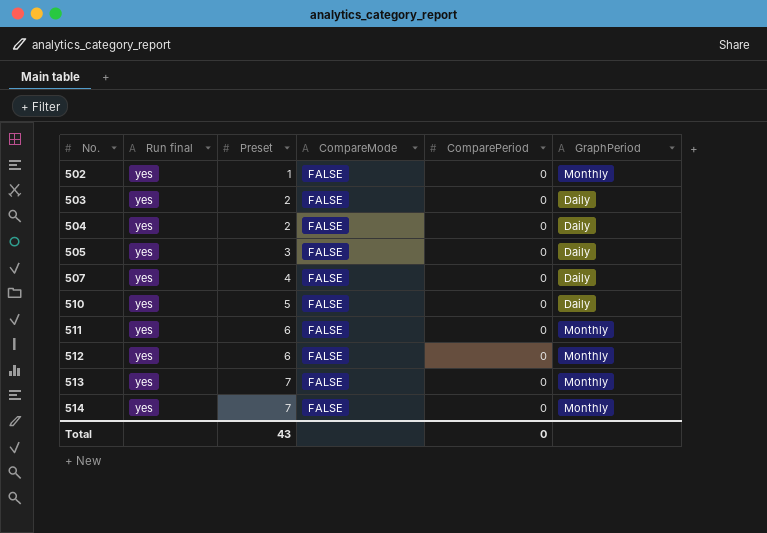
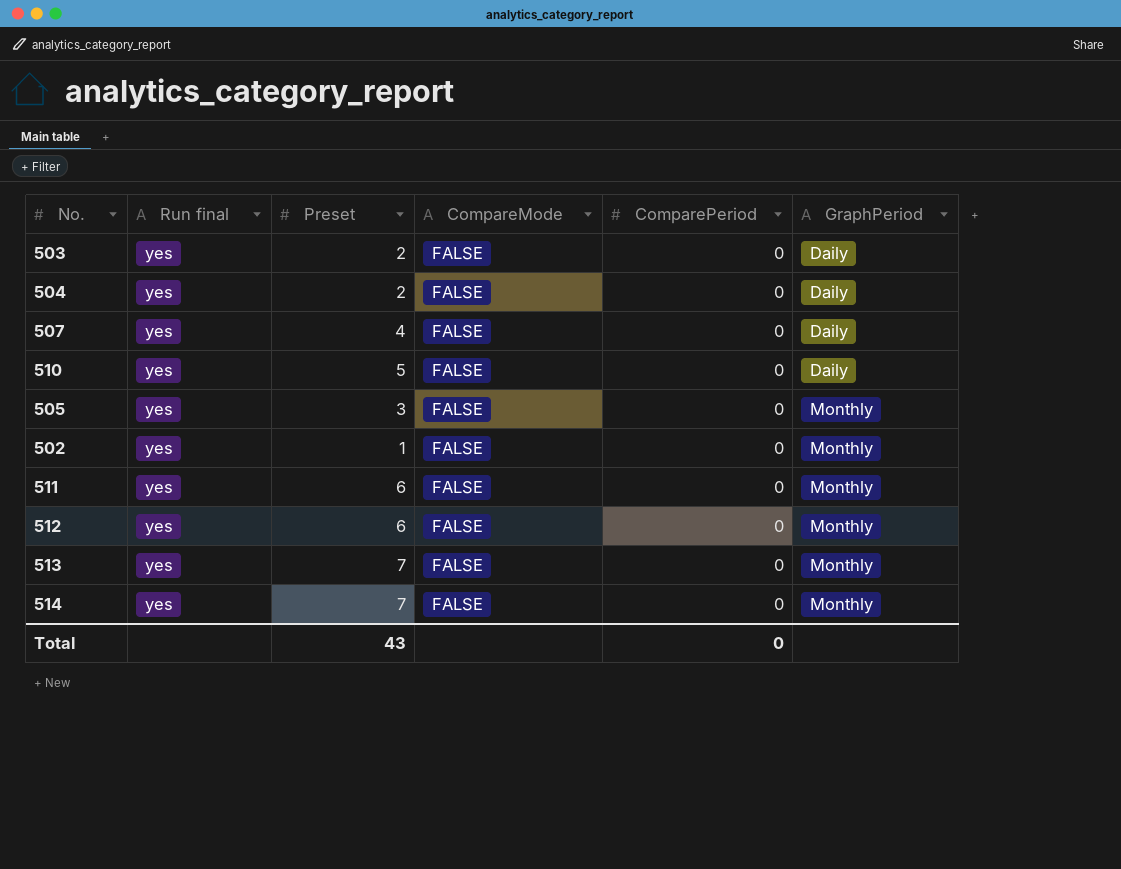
row order: No. ascending -> GraphPeriod ascending
505 | GraphPeriod: Daily -> Monthly

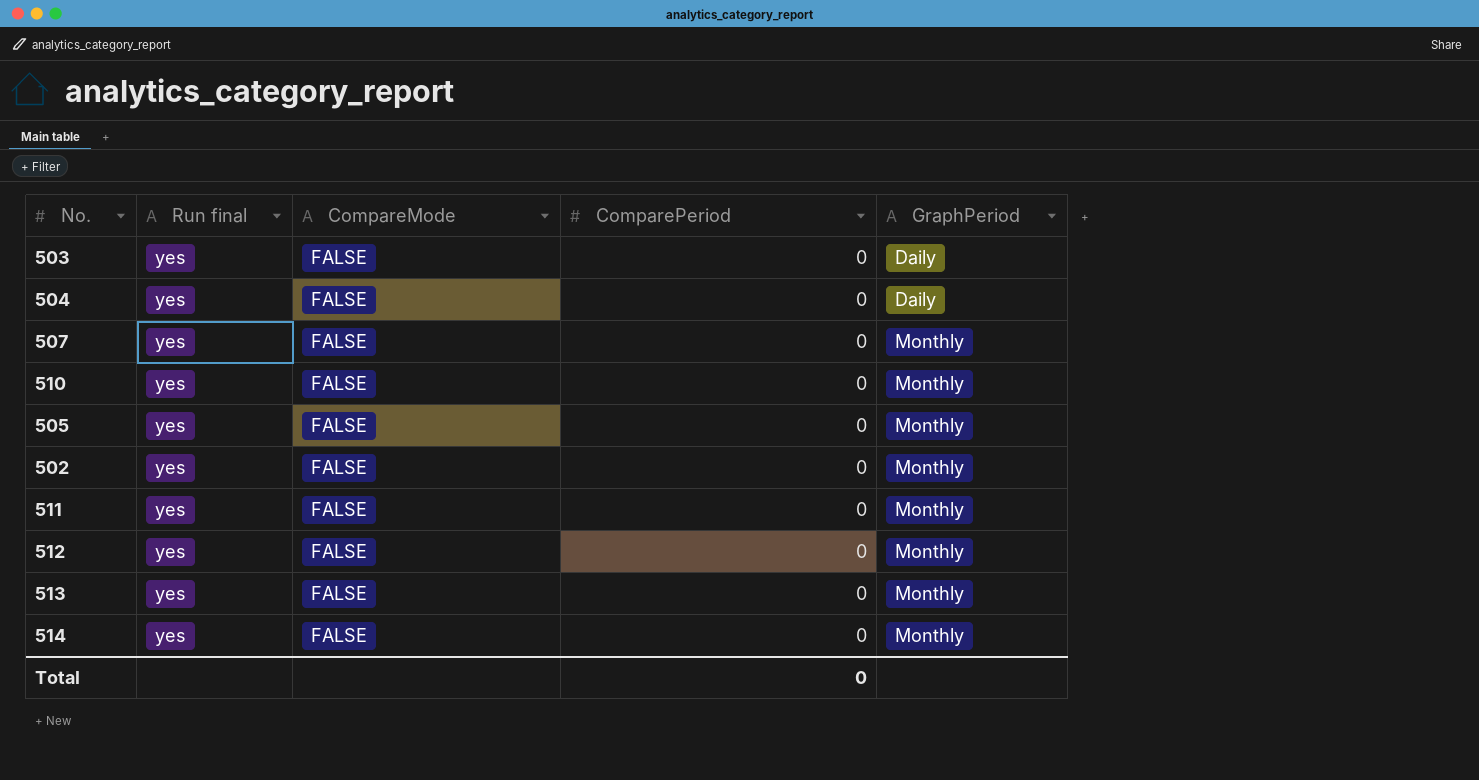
column Preset | position: 3 -> none
507 | GraphPeriod: Daily -> Monthly
510 | GraphPeriod: Daily -> Monthly

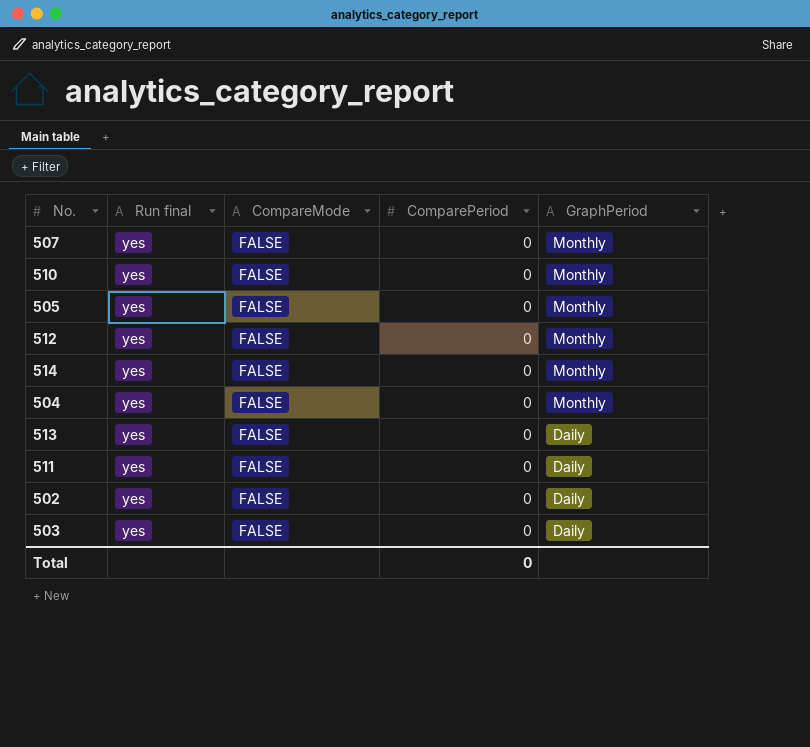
row order: GraphPeriod ascending -> GraphPeriod descending
504 | GraphPeriod: Daily -> Monthly
513 | GraphPeriod: Monthly -> Daily
511 | GraphPeriod: Monthly -> Daily
502 | GraphPeriod: Monthly -> Daily

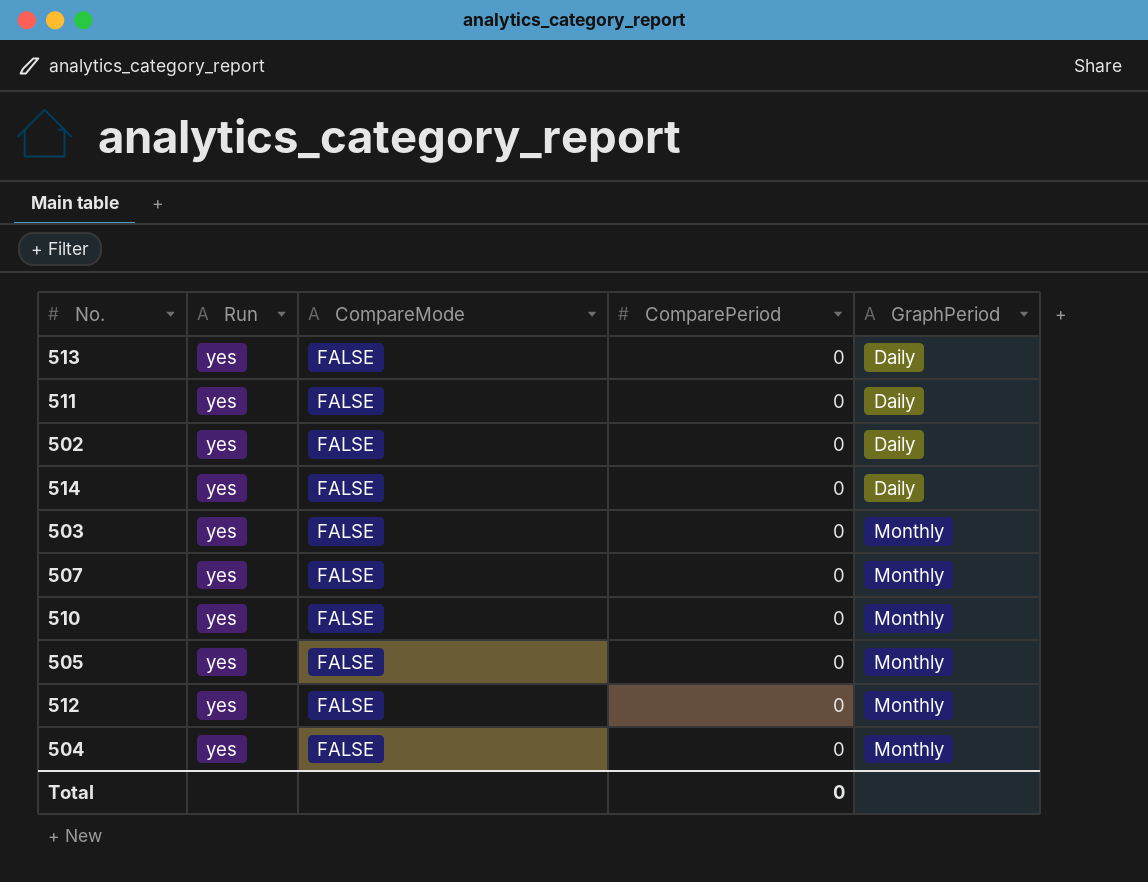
row order: GraphPeriod descending -> GraphPeriod ascending
column name: Run final -> Run
514 | GraphPeriod: Monthly -> Daily
503 | GraphPeriod: Daily -> Monthly

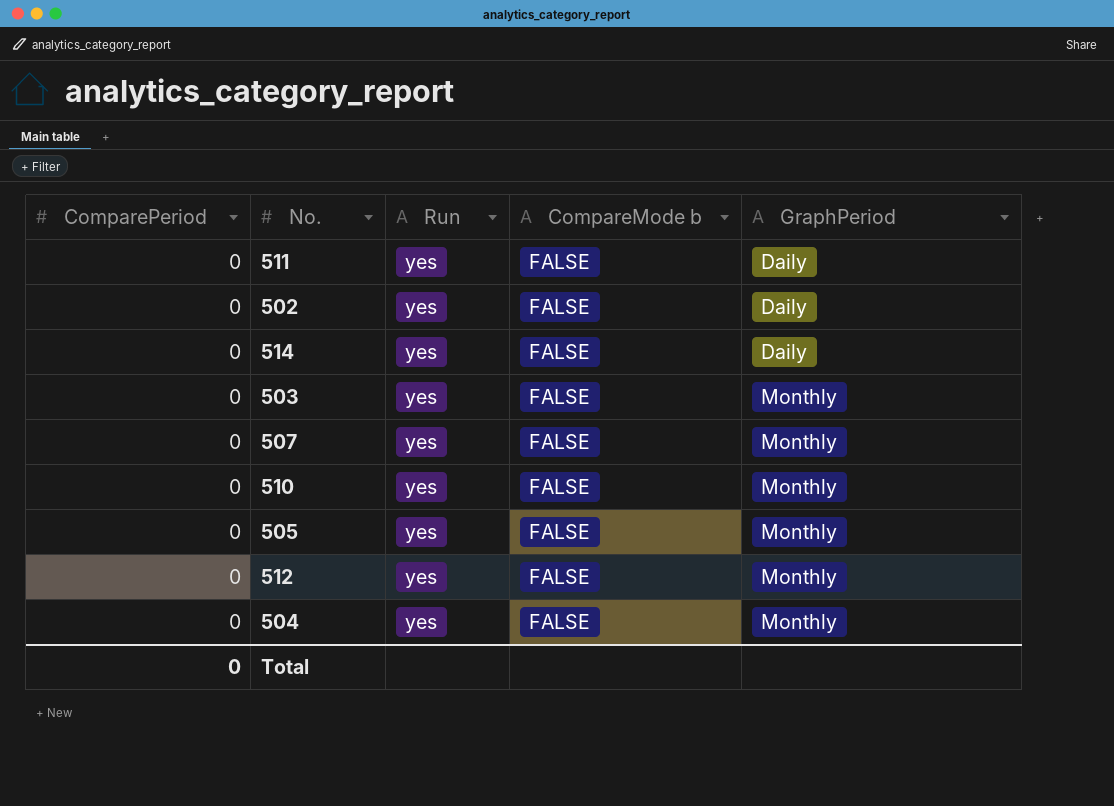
column ComparePeriod | position: 4 -> 1
column name: CompareMode -> CompareMode b
row 513: yes | FALSE | 0 | Daily -> none

